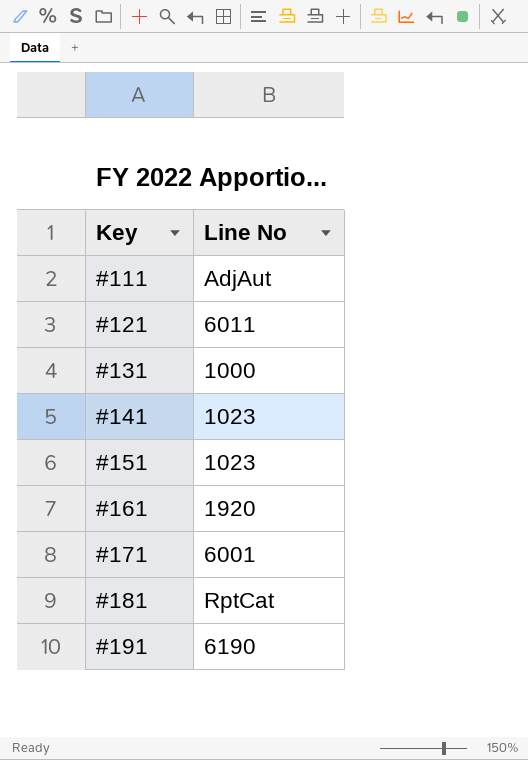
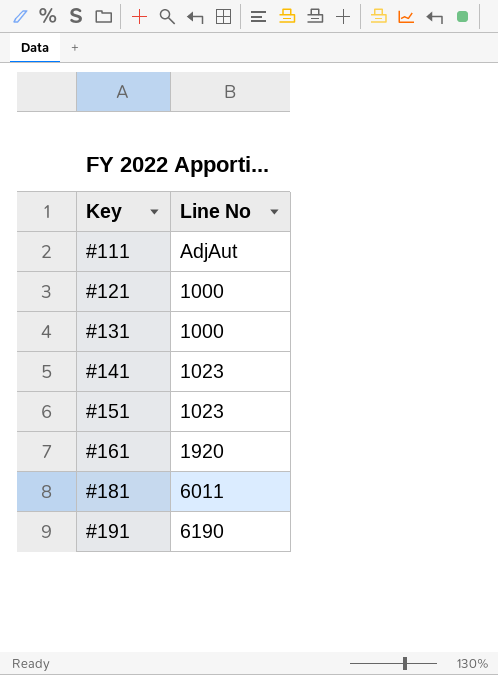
row #171: 6001 -> none
#121 | Line No: 6011 -> 1000
#181 | Line No: RptCat -> 6011

